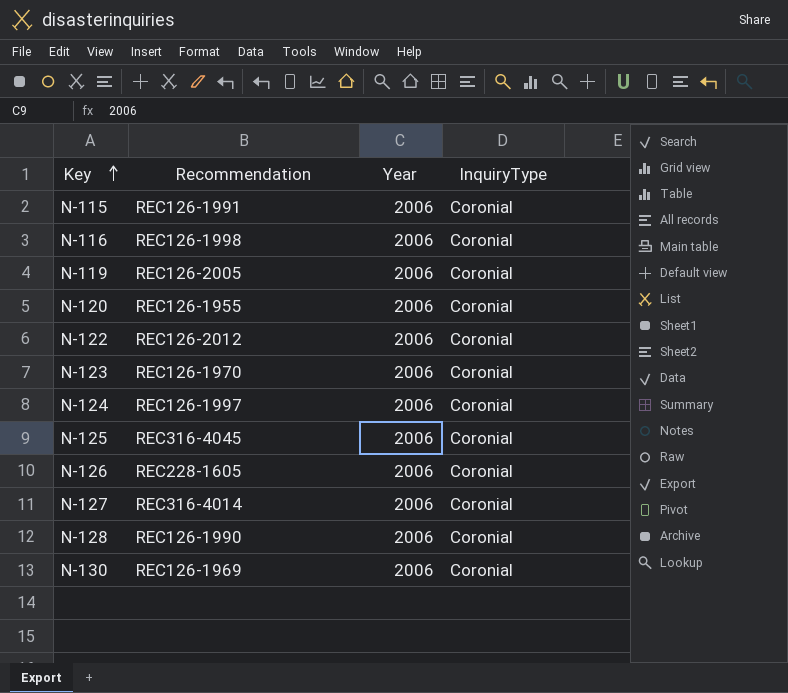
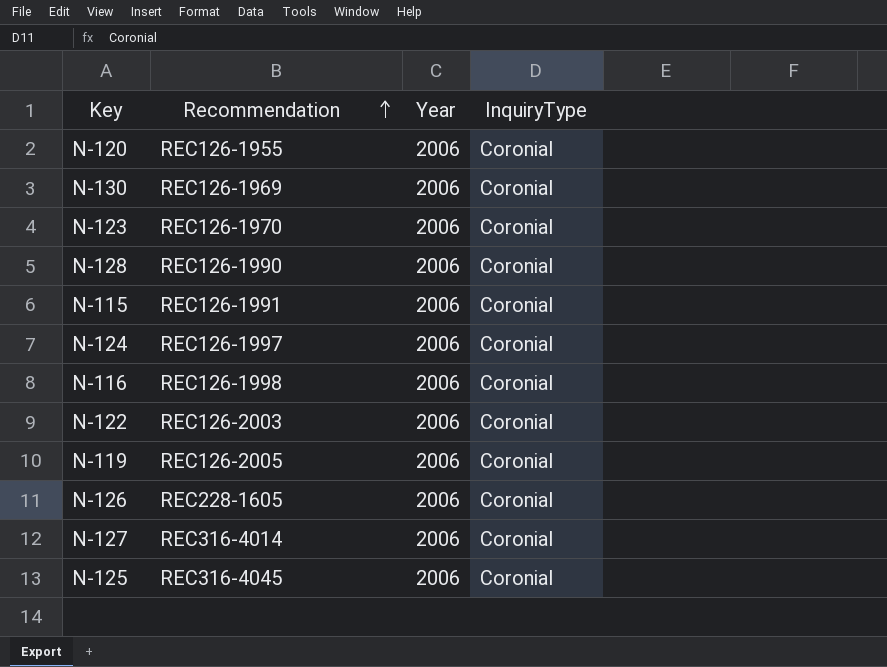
row order: Key ascending -> Recommendation ascending
N-122 | Recommendation: REC126-2012 -> REC126-2003

